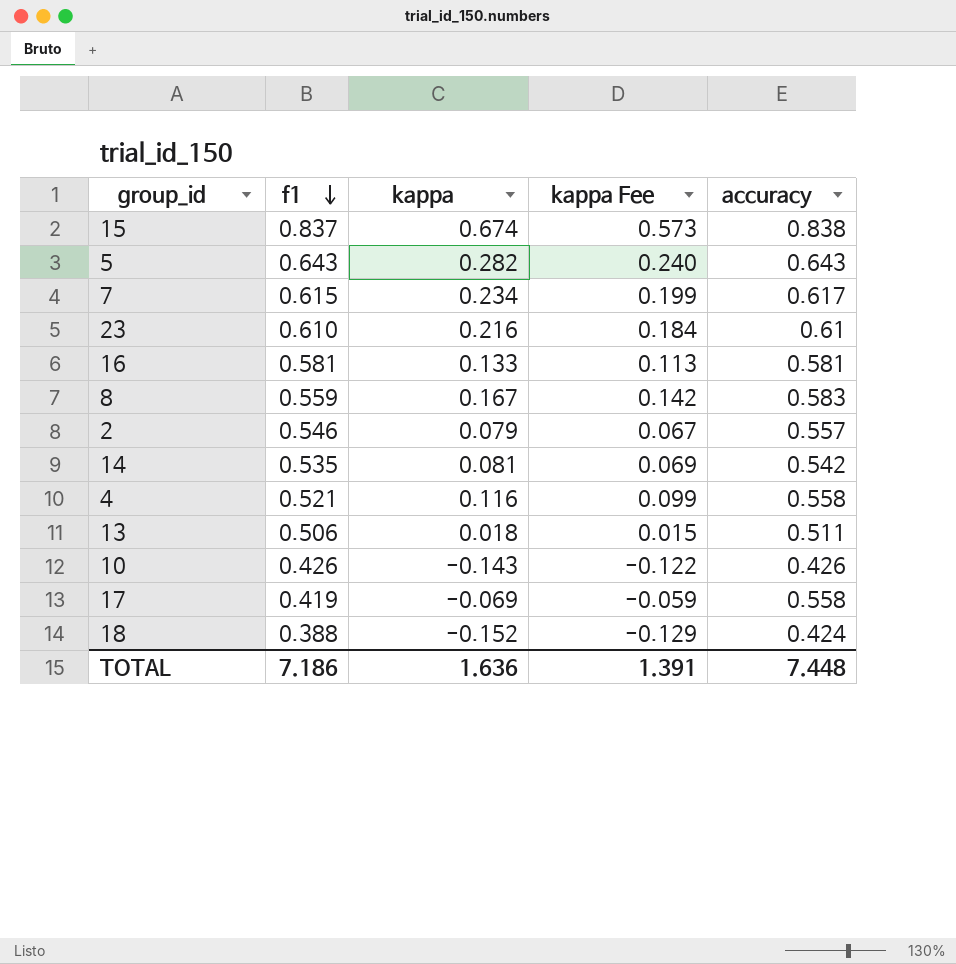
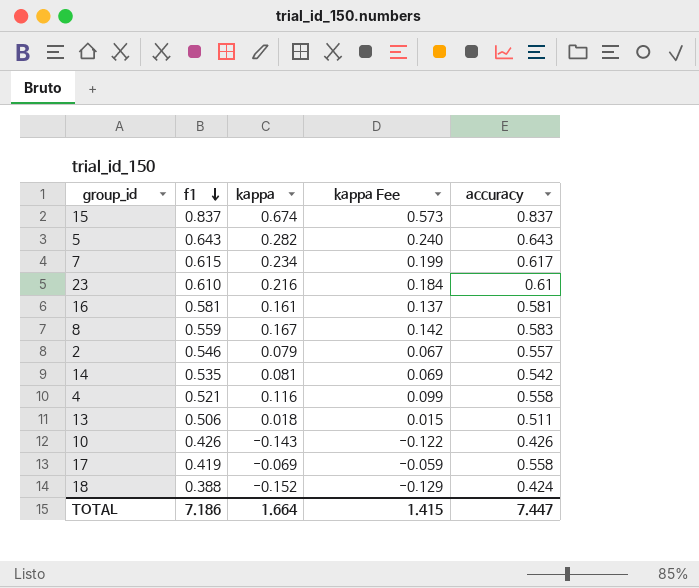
15 | accuracy: 0.838 -> 0.837
16 | kappa: 0.133 -> 0.161
16 | kappa Fee: 0.113 -> 0.137
TOTAL | kappa: 1.636 -> 1.664
TOTAL | kappa Fee: 1.391 -> 1.415
TOTAL | accuracy: 7.448 -> 7.447

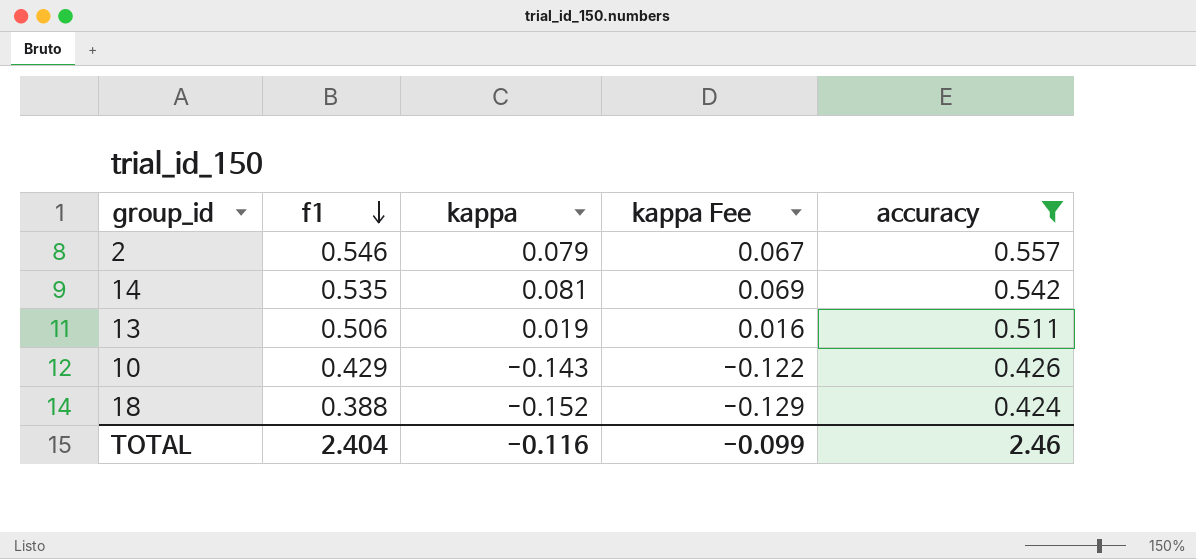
filter: none -> accuracy <= 0.557
13 | kappa: 0.018 -> 0.019
13 | kappa Fee: 0.015 -> 0.016
10 | f1: 0.426 -> 0.429
TOTAL | f1: 7.186 -> 2.404
TOTAL | kappa: 1.664 -> -0.116
TOTAL | kappa Fee: 1.415 -> -0.099
TOTAL | accuracy: 7.447 -> 2.46

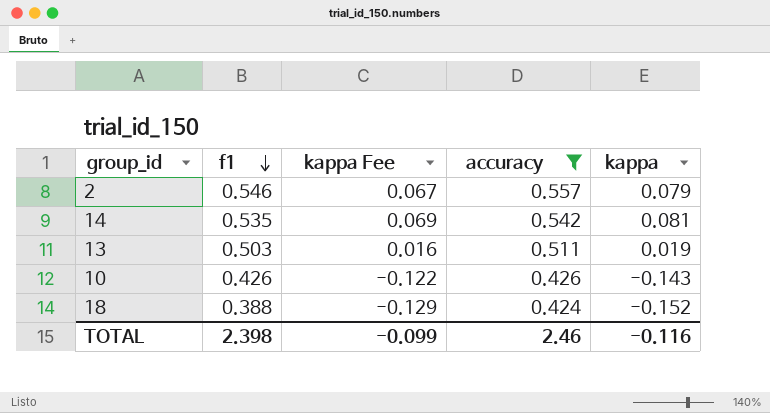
column kappa | position: 3 -> 5
13 | f1: 0.506 -> 0.503
10 | f1: 0.429 -> 0.426
TOTAL | f1: 2.404 -> 2.398

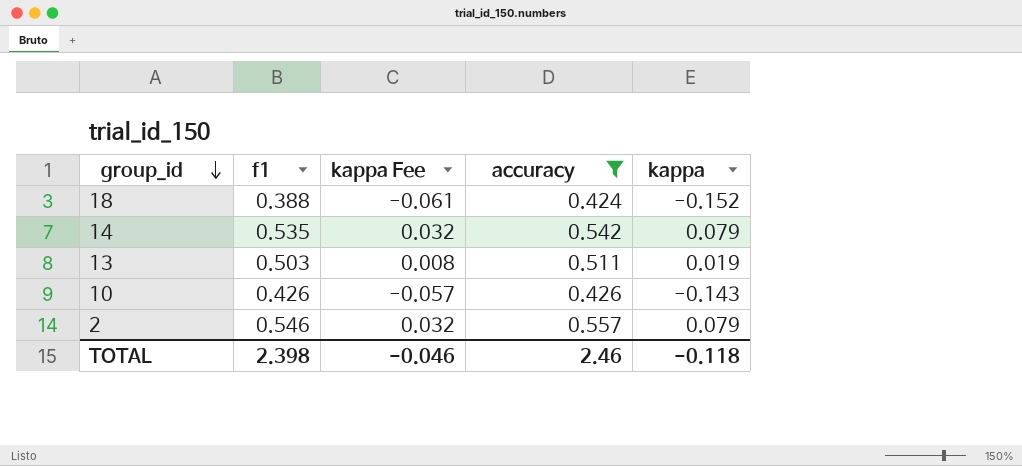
row order: f1 descending -> group_id descending
column kappa Fee | formula: [kappa] * 0.85 -> [kappa] * 0.4
14 | kappa: 0.081 -> 0.079
TOTAL | kappa Fee: -0.099 -> -0.046
TOTAL | kappa: -0.116 -> -0.118

